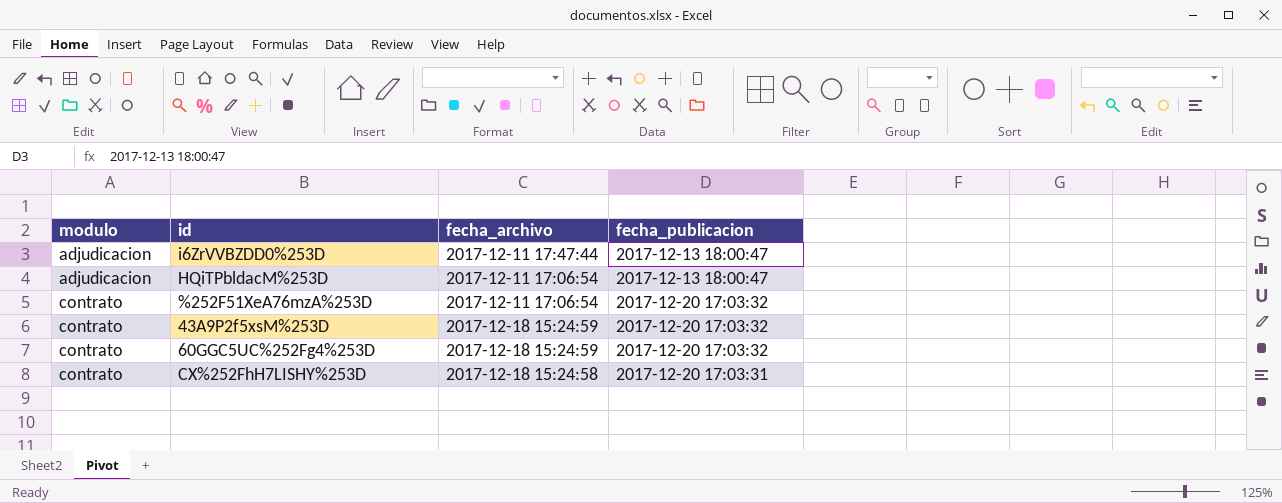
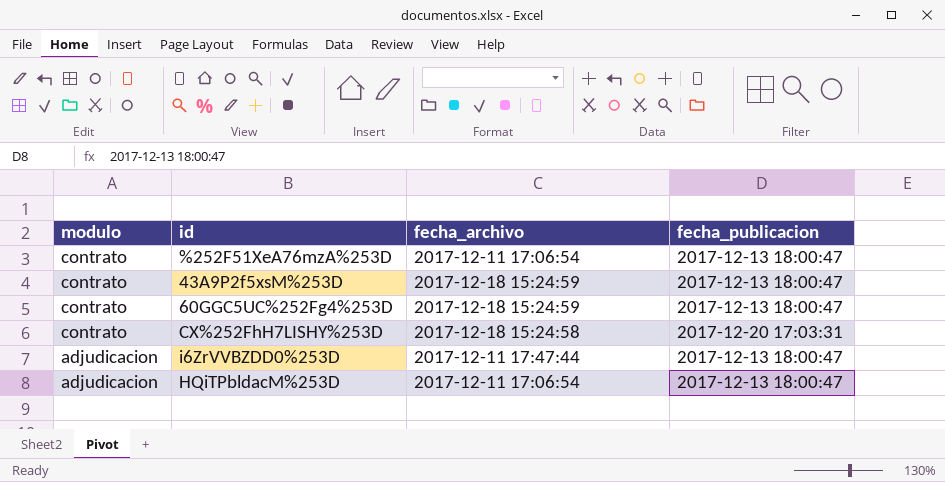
row order: modulo ascending -> modulo descending
%252F51XeA76mzA%253D | fecha_publicacion: 2017-12-20 17:03:32 -> 2017-12-13 18:00:47
43A9P2f5xsM%253D | fecha_publicacion: 2017-12-20 17:03:32 -> 2017-12-13 18:00:47
60GGC5UC%252Fg4%253D | fecha_publicacion: 2017-12-20 17:03:32 -> 2017-12-13 18:00:47

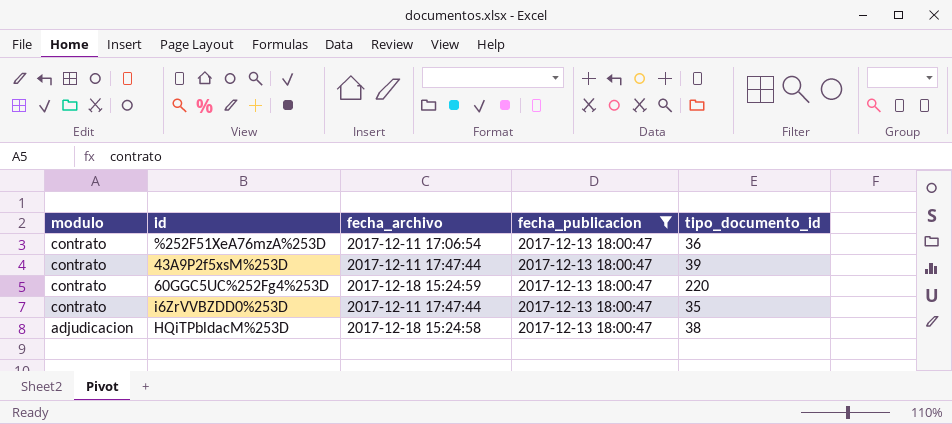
filter: none -> fecha_publicacion = 2017-12-13 18:00:47
column tipo_documento_id | position: none -> 5
43A9P2f5xsM%253D | fecha_archivo: 2017-12-18 15:24:59 -> 2017-12-11 17:47:44
i6ZrVVBZDD0%253D | modulo: adjudicacion -> contrato
HQiTPbldacM%253D | fecha_archivo: 2017-12-11 17:06:54 -> 2017-12-18 15:24:58

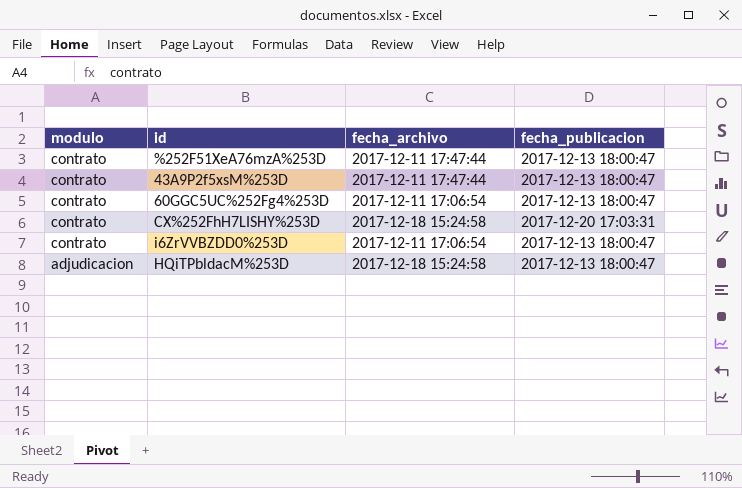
filter: fecha_publicacion = 2017-12-13 18:00:47 -> none
column tipo_documento_id | position: 5 -> none
%252F51XeA76mzA%253D | fecha_archivo: 2017-12-11 17:06:54 -> 2017-12-11 17:47:44
60GGC5UC%252Fg4%253D | fecha_archivo: 2017-12-18 15:24:59 -> 2017-12-11 17:06:54
i6ZrVVBZDD0%253D | fecha_archivo: 2017-12-11 17:47:44 -> 2017-12-11 17:06:54

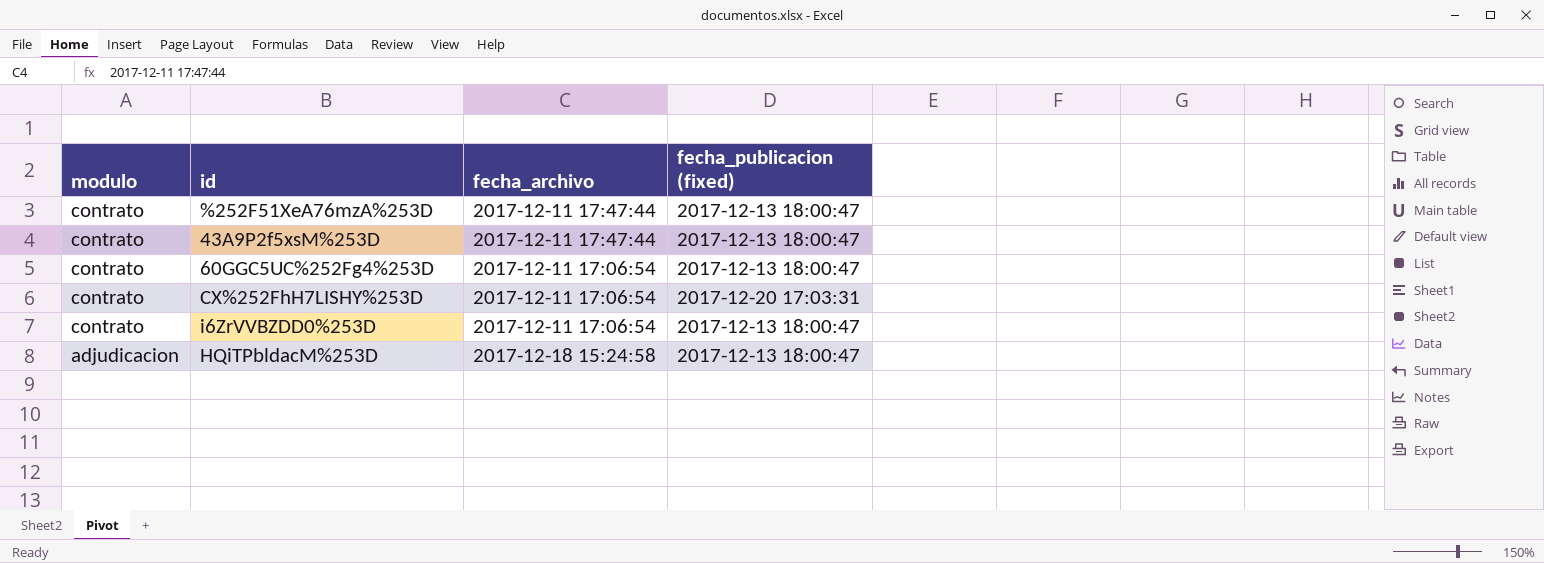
column name: fecha_publicacion -> fecha_publicacion (fixed)
CX%252FhH7LISHY%253D | fecha_archivo: 2017-12-18 15:24:58 -> 2017-12-11 17:06:54

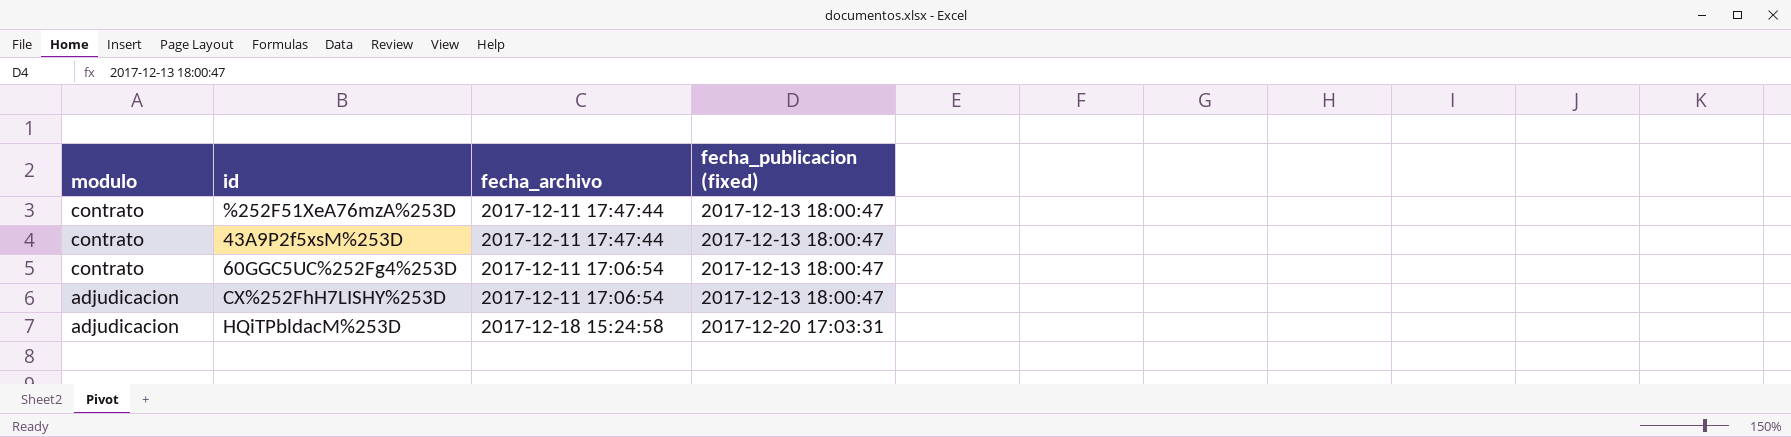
row i6ZrVVBZDD0%253D: contrato | 2017-12-11 17:06:54 | 2017-12-13 18:00:47 -> none
CX%252FhH7LISHY%253D | modulo: contrato -> adjudicacion
CX%252FhH7LISHY%253D | fecha_publicacion (fixed): 2017-12-20 17:03:31 -> 2017-12-13 18:00:47
HQiTPbldacM%253D | fecha_publicacion (fixed): 2017-12-13 18:00:47 -> 2017-12-20 17:03:31

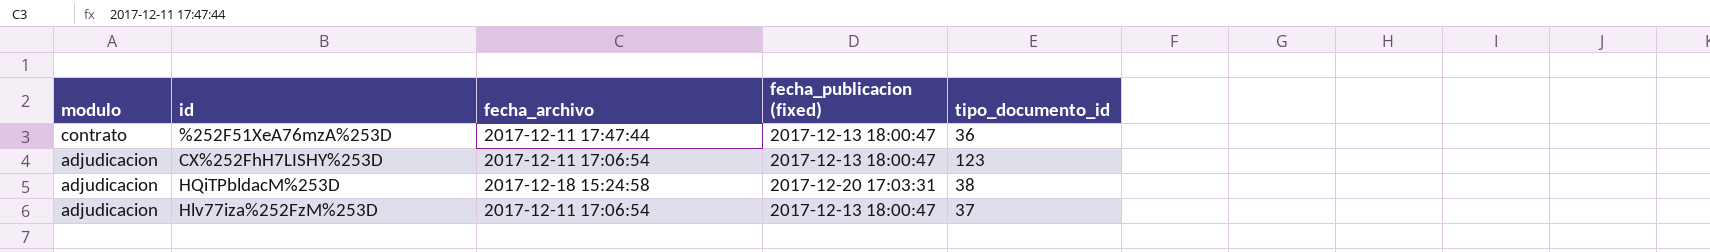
column tipo_documento_id | position: none -> 5
row 43A9P2f5xsM%253D: contrato | 2017-12-11 17:47:44 | 2017-12-13 18:00:47 -> none
row 60GGC5UC%252Fg4%253D: contrato | 2017-12-11 17:06:54 | 2017-12-13 18:00:47 -> none
row Hlv77iza%252FzM%253D: none -> adjudicacion | 2017-12-11 17:06:54 | 2017-12-13 18:00:47 | 37

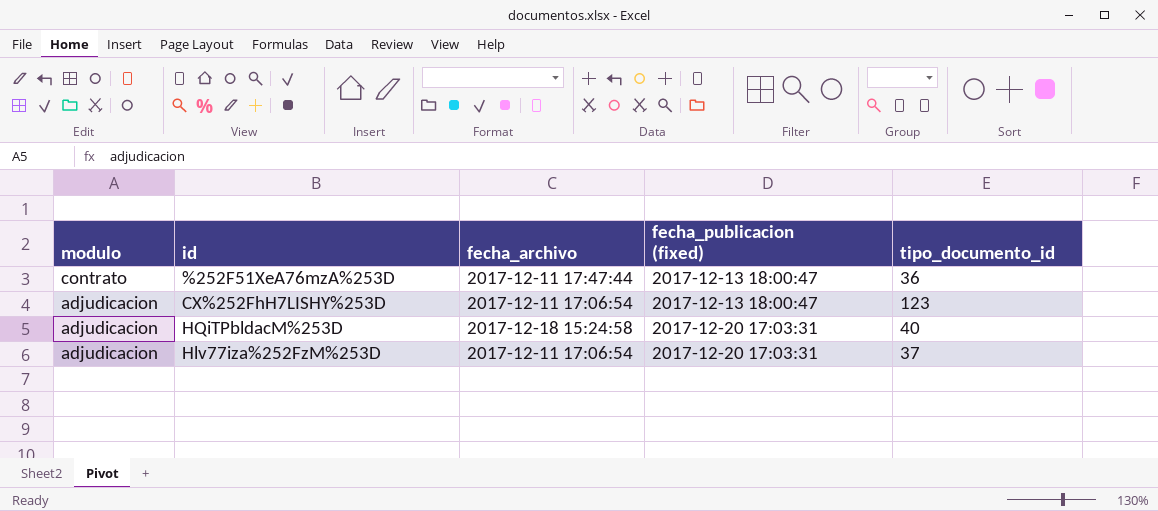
HQiTPbldacM%253D | tipo_documento_id: 38 -> 40
Hlv77iza%252FzM%253D | fecha_publicacion (fixed): 2017-12-13 18:00:47 -> 2017-12-20 17:03:31

